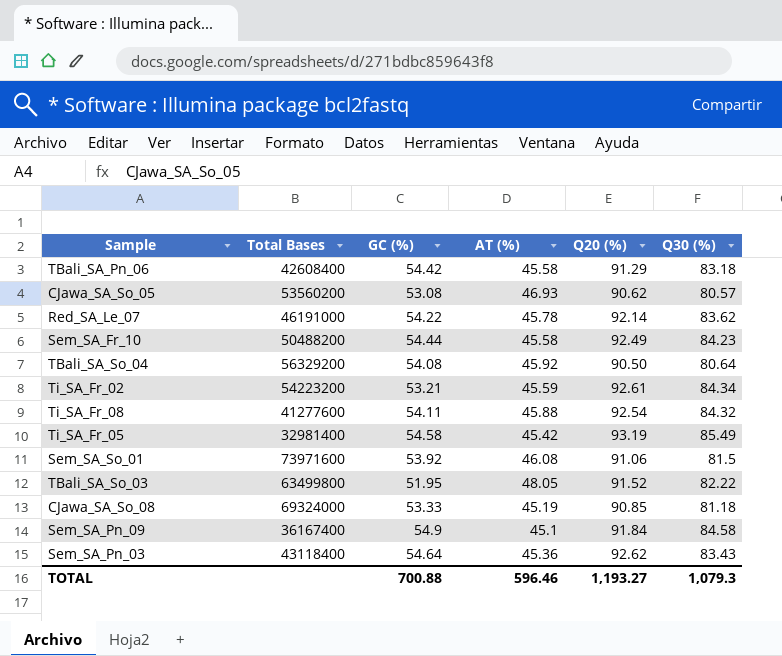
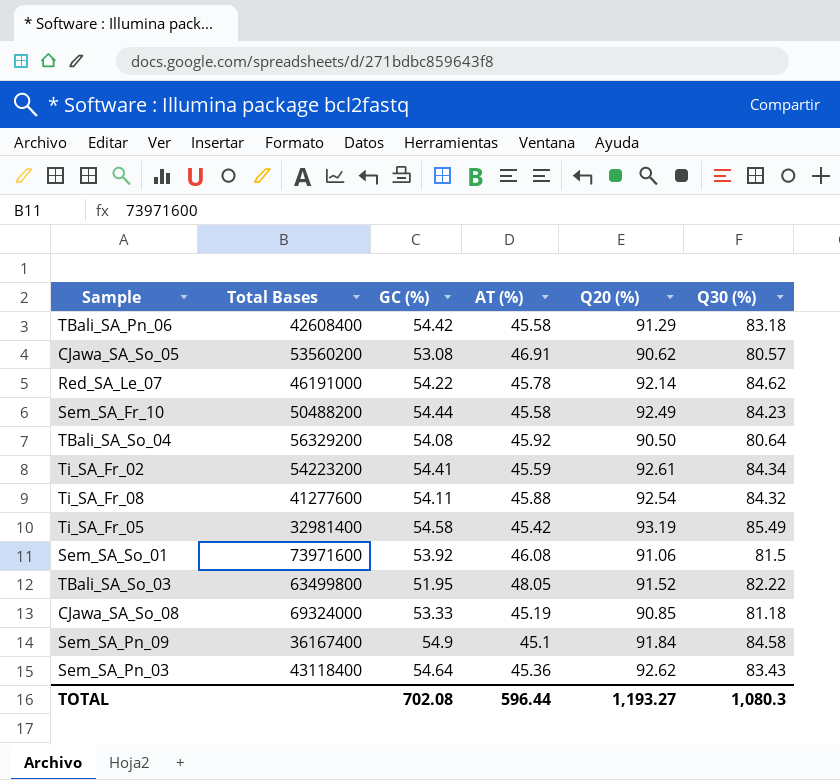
CJawa_SA_So_05 | AT (%): 46.93 -> 46.91
Red_SA_Le_07 | Q30 (%): 83.62 -> 84.62
Ti_SA_Fr_02 | GC (%): 53.21 -> 54.41
TOTAL | GC (%): 700.88 -> 702.08
TOTAL | AT (%): 596.46 -> 596.44
TOTAL | Q30 (%): 1,079.3 -> 1,080.3

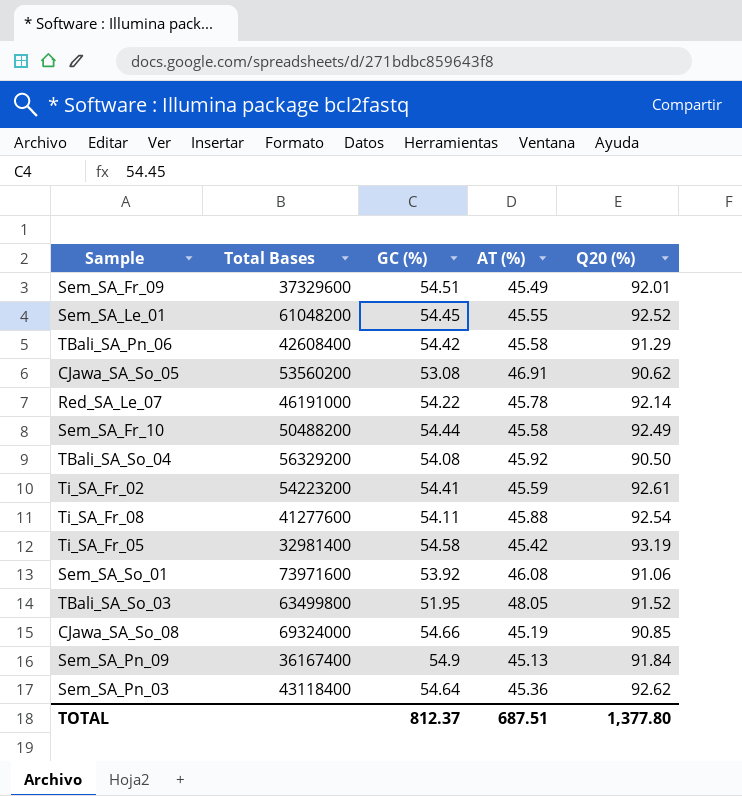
column Q30 (%) | position: 6 -> none
row Sem_SA_Fr_09: none -> 37329600 | 54.51 | 45.49 | 92.01
row Sem_SA_Le_01: none -> 61048200 | 54.45 | 45.55 | 92.52
CJawa_SA_So_08 | GC (%): 53.33 -> 54.66
Sem_SA_Pn_09 | AT (%): 45.1 -> 45.13
TOTAL | GC (%): 702.08 -> 812.37
TOTAL | AT (%): 596.44 -> 687.51
TOTAL | Q20 (%): 1,193.27 -> 1,377.80

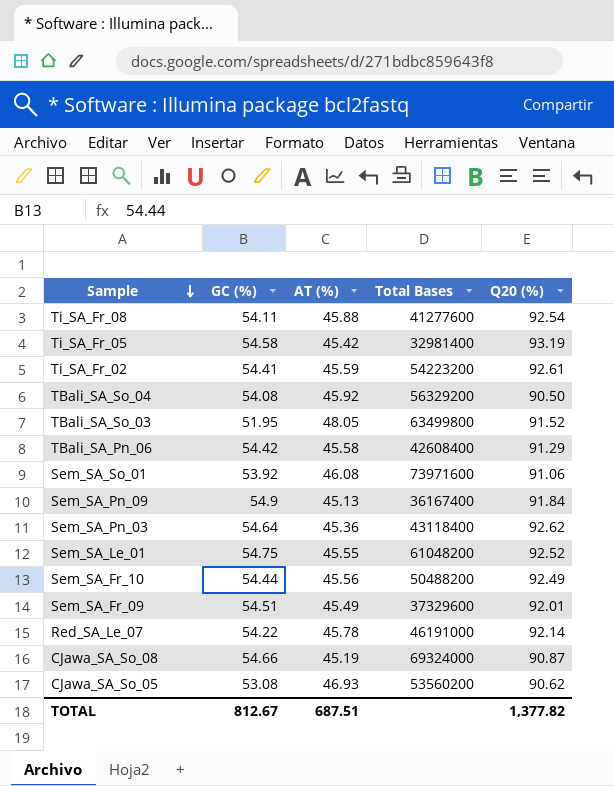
row order: none -> Sample descending
column Total Bases | position: 2 -> 4
Sem_SA_Le_01 | GC (%): 54.45 -> 54.75
Sem_SA_Fr_10 | AT (%): 45.58 -> 45.56
CJawa_SA_So_08 | Q20 (%): 90.85 -> 90.87
CJawa_SA_So_05 | AT (%): 46.91 -> 46.93
TOTAL | GC (%): 812.37 -> 812.67
TOTAL | Q20 (%): 1,377.80 -> 1,377.82

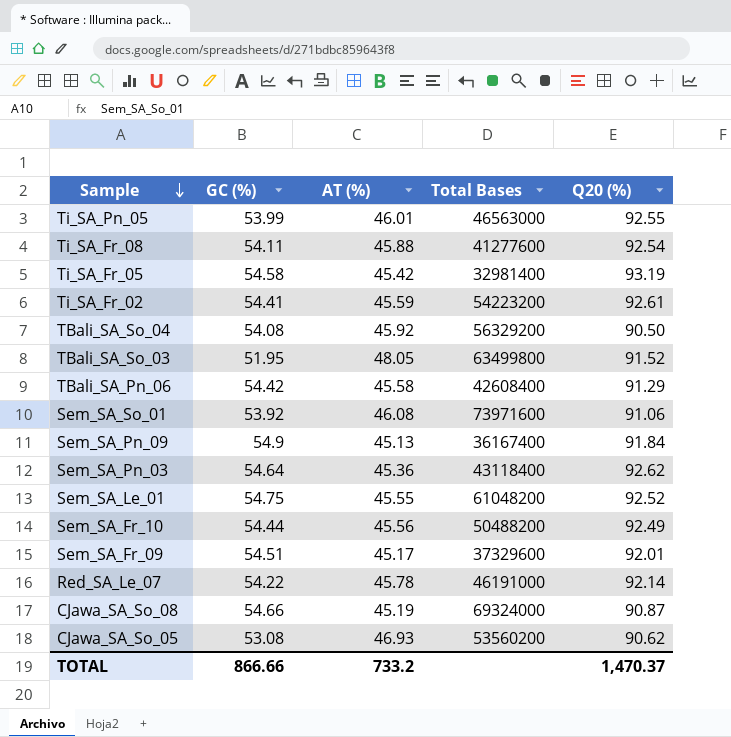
row Ti_SA_Pn_05: none -> 53.99 | 46.01 | 46563000 | 92.55
Sem_SA_Fr_09 | AT (%): 45.49 -> 45.17
TOTAL | GC (%): 812.67 -> 866.66
TOTAL | AT (%): 687.51 -> 733.2
TOTAL | Q20 (%): 1,377.82 -> 1,470.37

